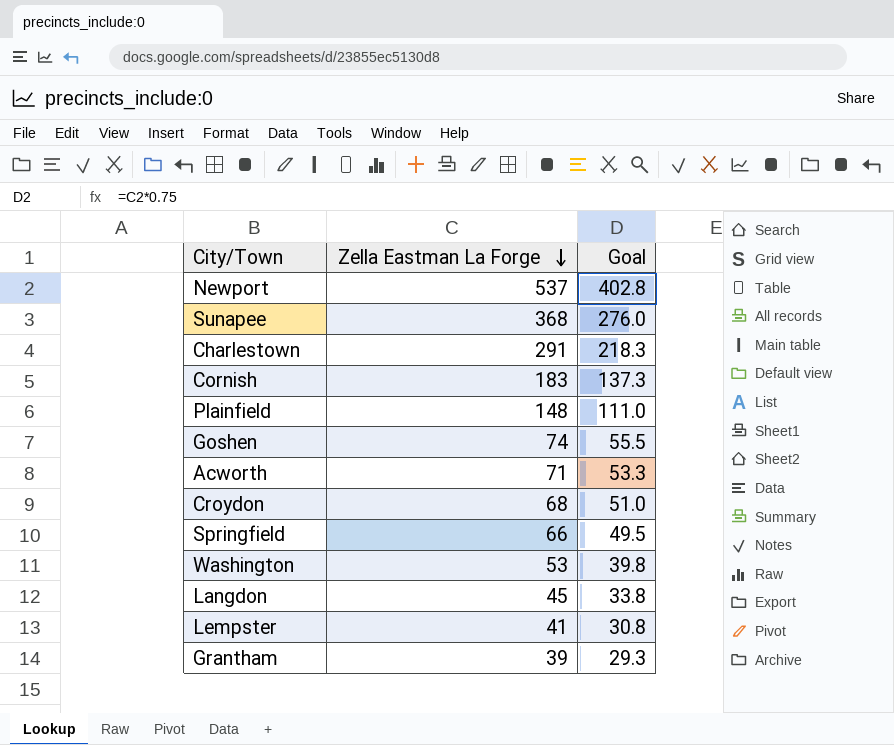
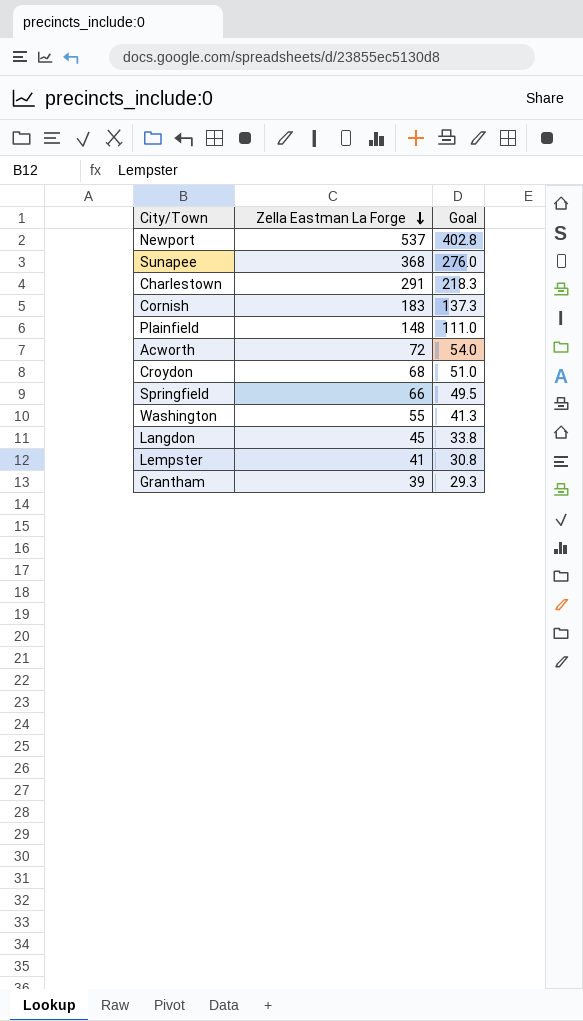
row Goshen: 74 | 55.5 -> none
Acworth | Zella Eastman La Forge: 71 -> 72
Acworth | Goal: 53.3 -> 54.0
Washington | Zella Eastman La Forge: 53 -> 55
Washington | Goal: 39.8 -> 41.3

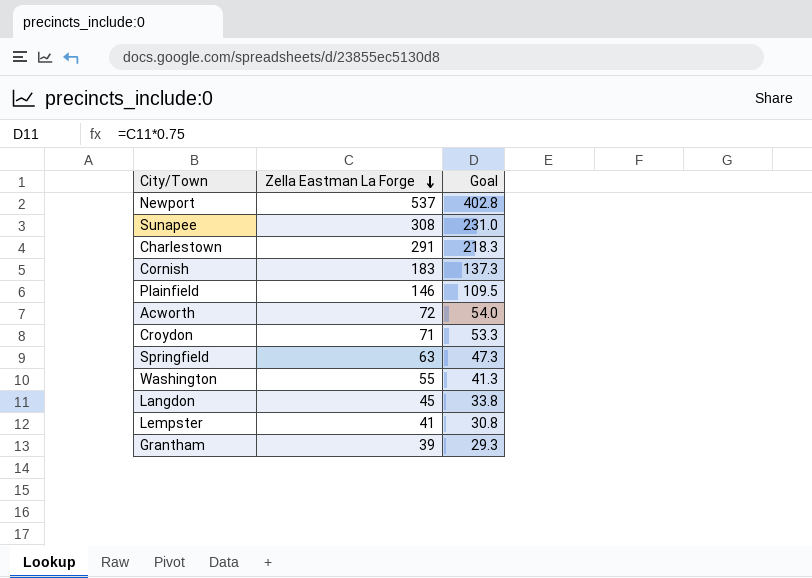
Sunapee | Zella Eastman La Forge: 368 -> 308
Sunapee | Goal: 276.0 -> 231.0
Plainfield | Zella Eastman La Forge: 148 -> 146
Plainfield | Goal: 111.0 -> 109.5
Croydon | Zella Eastman La Forge: 68 -> 71
Croydon | Goal: 51.0 -> 53.3
Springfield | Zella Eastman La Forge: 66 -> 63
Springfield | Goal: 49.5 -> 47.3

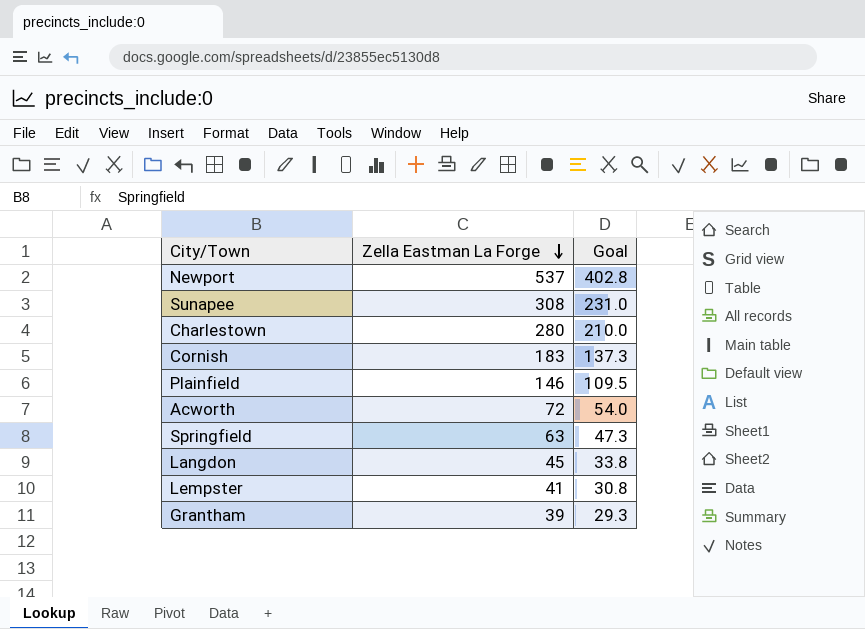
row Croydon: 71 | 53.3 -> none
row Washington: 55 | 41.3 -> none
Charlestown | Zella Eastman La Forge: 291 -> 280
Charlestown | Goal: 218.3 -> 210.0

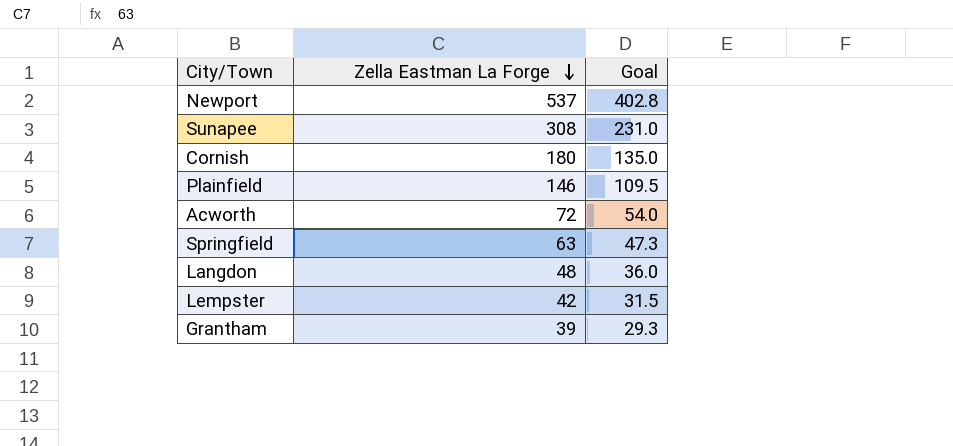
row Charlestown: 280 | 210.0 -> none
Cornish | Zella Eastman La Forge: 183 -> 180
Cornish | Goal: 137.3 -> 135.0
Langdon | Zella Eastman La Forge: 45 -> 48
Langdon | Goal: 33.8 -> 36.0
Lempster | Zella Eastman La Forge: 41 -> 42
Lempster | Goal: 30.8 -> 31.5

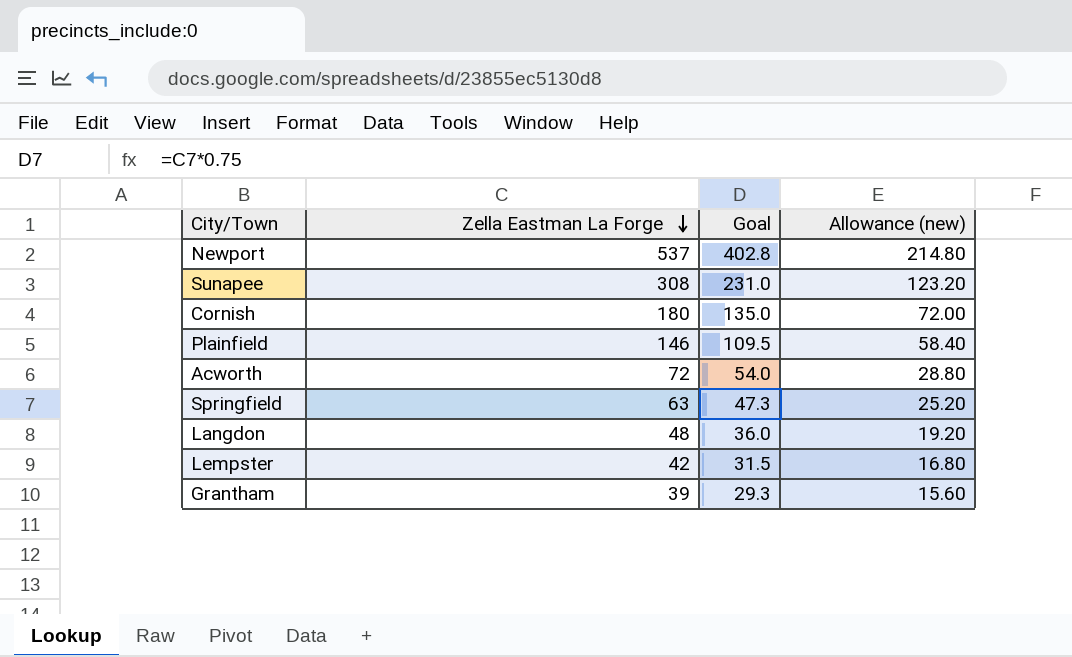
column Allowance (new) | formula: none -> [Zella Eastman La Forge] * 0.4

